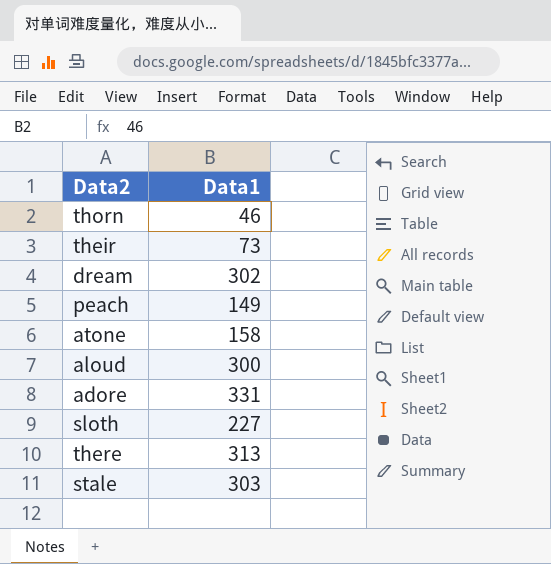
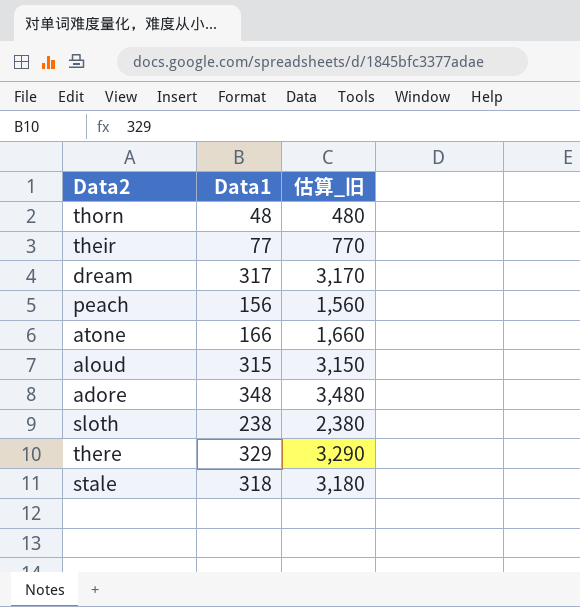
column 估算_旧 | formula: none -> [Data1] * 10
thorn | Data1: 46 -> 48
their | Data1: 73 -> 77
dream | Data1: 302 -> 317
peach | Data1: 149 -> 156
atone | Data1: 158 -> 166
aloud | Data1: 300 -> 315
adore | Data1: 331 -> 348
sloth | Data1: 227 -> 238
there | Data1: 313 -> 329
stale | Data1: 303 -> 318

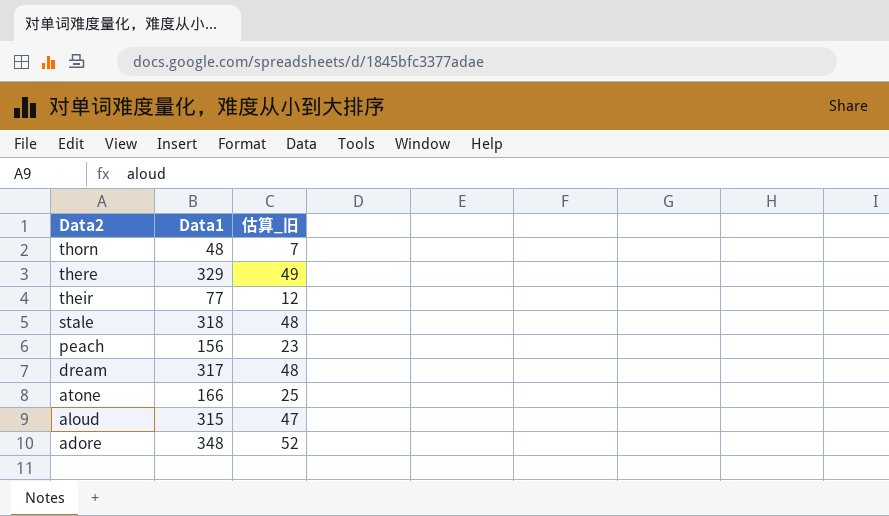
row order: none -> Data2 descending
column 估算_旧 | formula: [Data1] * 10 -> [Data1] * 0.15
row sloth: 238 | 2,380 -> none

